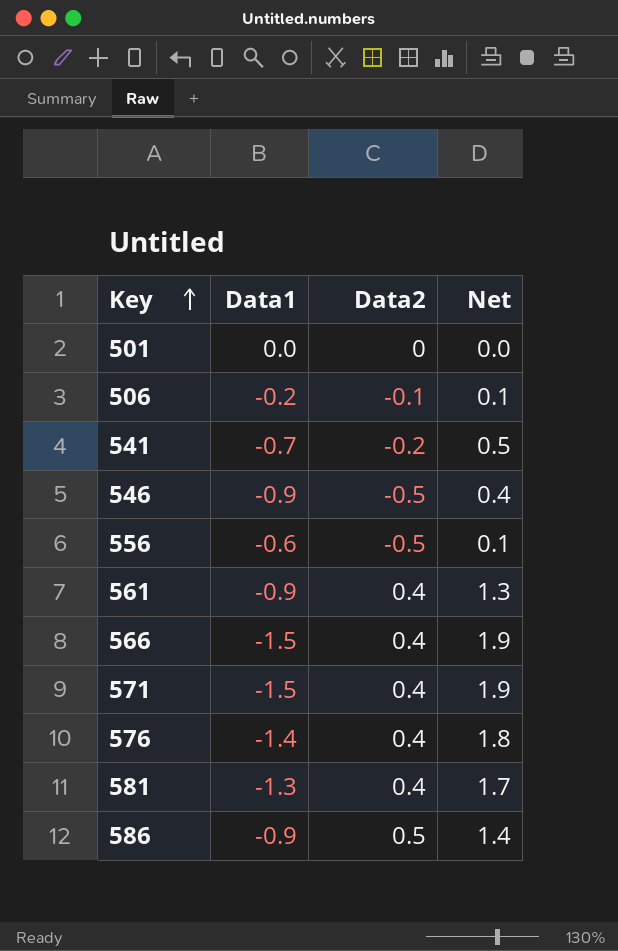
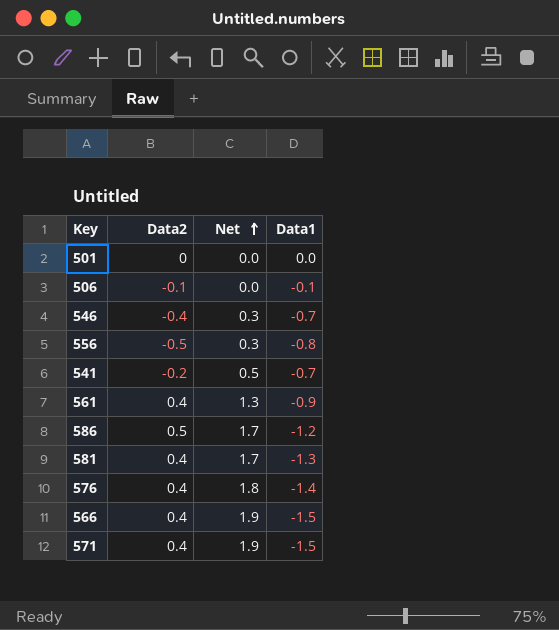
row order: Key ascending -> Net ascending
column Data1 | position: 2 -> 4
506 | Net: 0.1 -> 0.0
506 | Data1: -0.2 -> -0.1
546 | Data2: -0.5 -> -0.4
546 | Net: 0.4 -> 0.3
546 | Data1: -0.9 -> -0.7
556 | Net: 0.1 -> 0.3
556 | Data1: -0.6 -> -0.8
586 | Net: 1.4 -> 1.7
586 | Data1: -0.9 -> -1.2

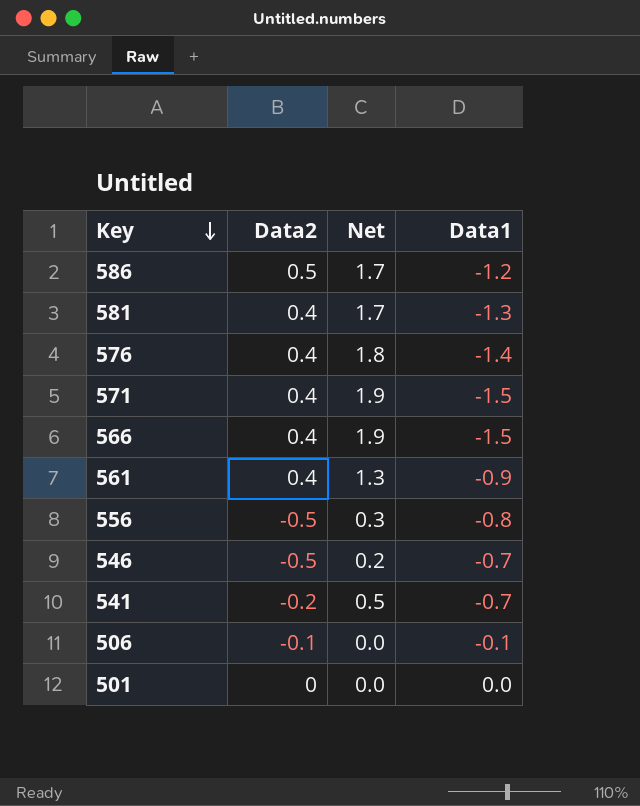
row order: Net ascending -> Key descending
546 | Data2: -0.4 -> -0.5
546 | Net: 0.3 -> 0.2

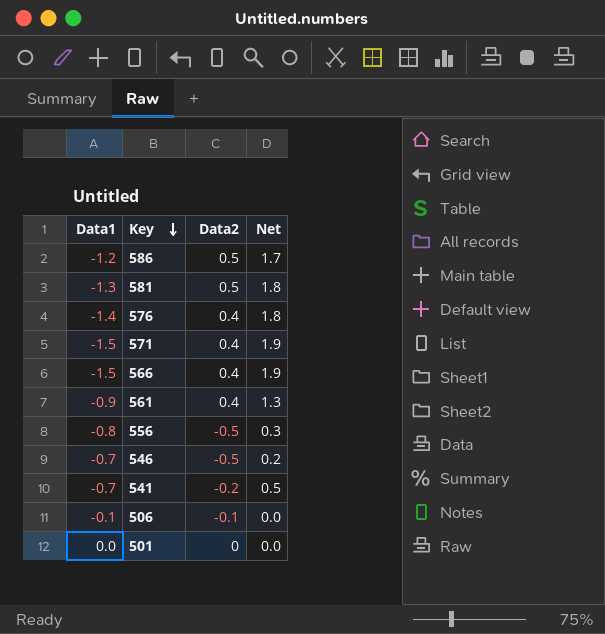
column Data1 | position: 4 -> 1
581 | Data2: 0.4 -> 0.5
581 | Net: 1.7 -> 1.8

